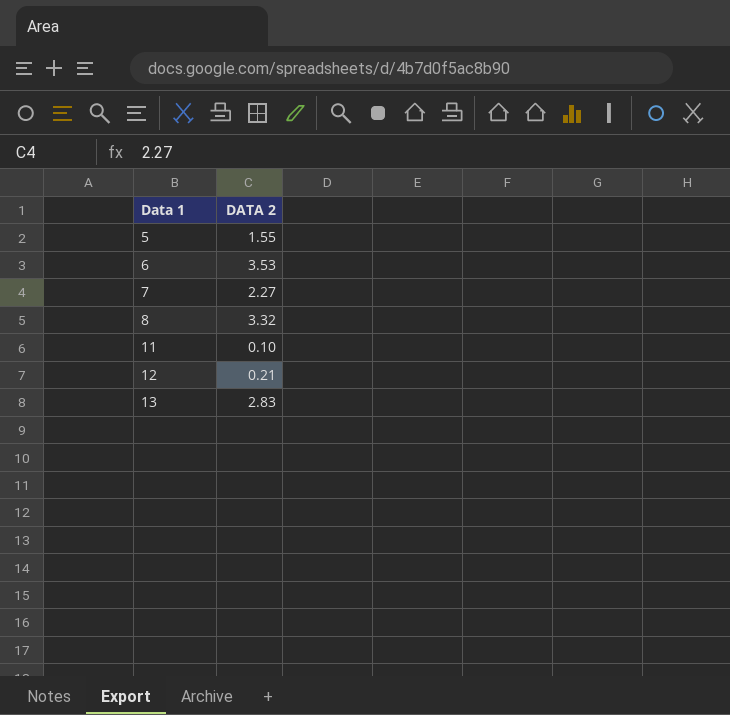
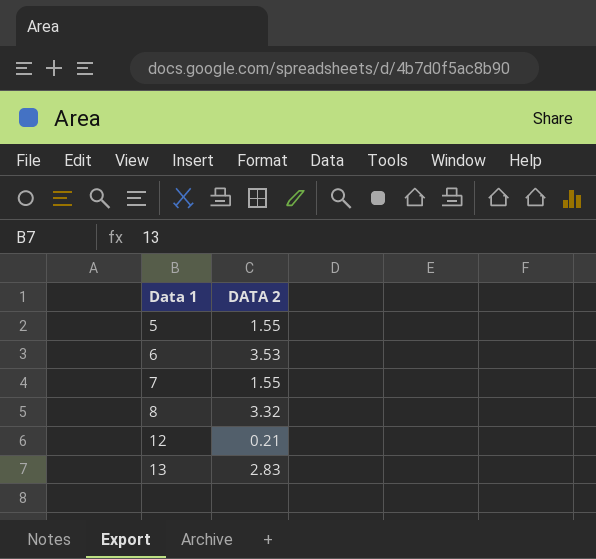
row 11: 0.10 -> none
7 | DATA 2: 2.27 -> 1.55

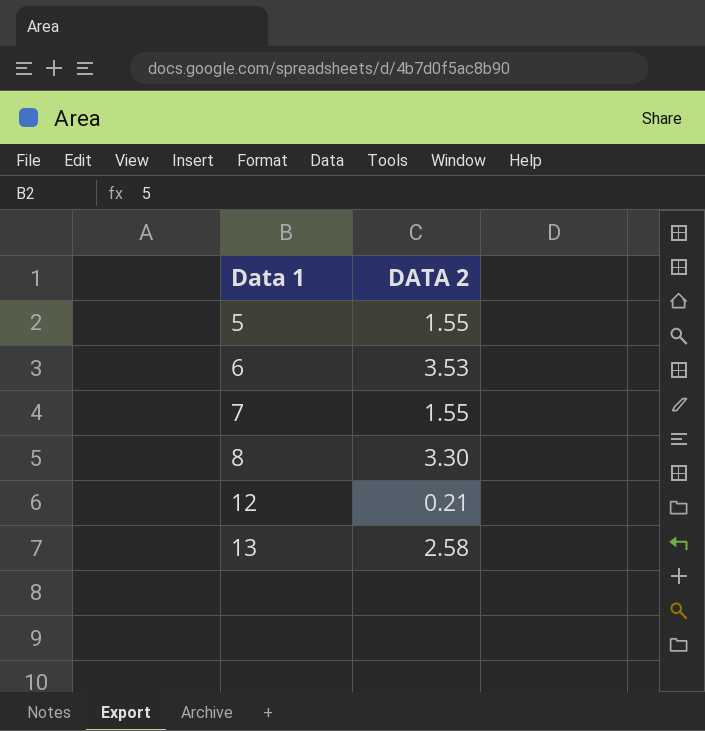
8 | DATA 2: 3.32 -> 3.30
13 | DATA 2: 2.83 -> 2.58

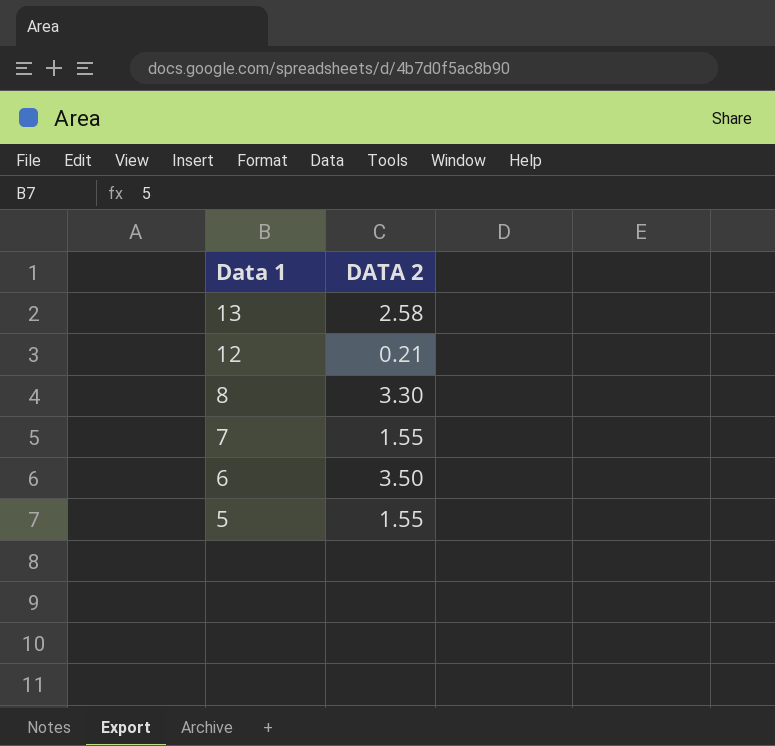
row order: Data 1 ascending -> Data 1 descending
6 | DATA 2: 3.53 -> 3.50

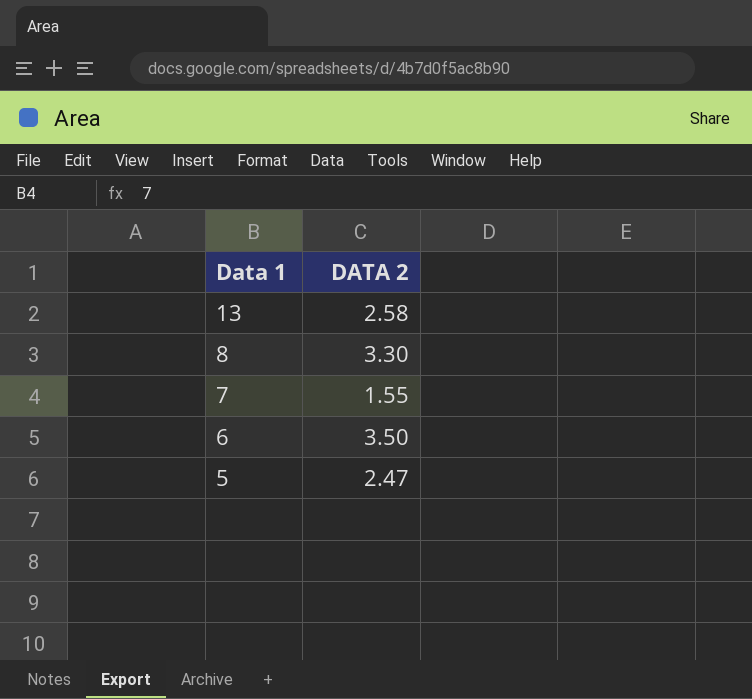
row 12: 0.21 -> none
5 | DATA 2: 1.55 -> 2.47

